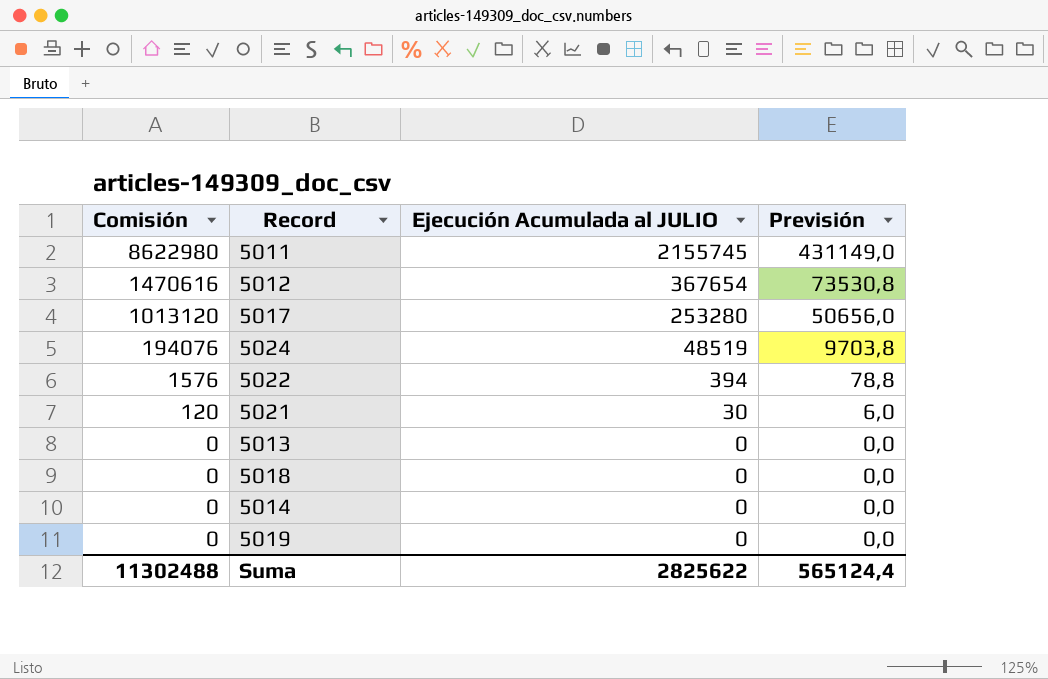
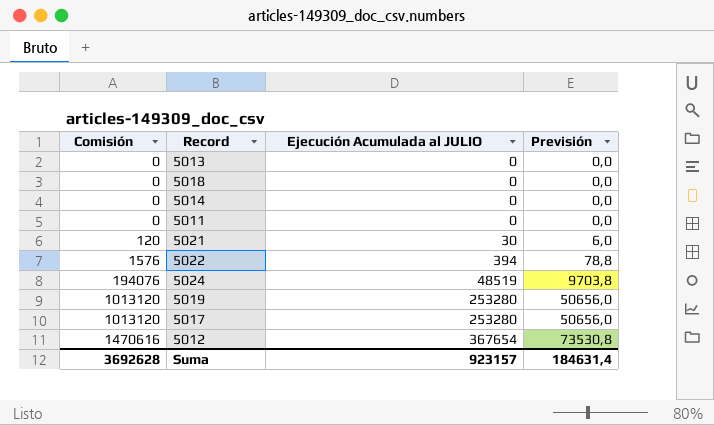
row order: Comisión descending -> Comisión ascending
5011 | Comisión: 8622980 -> 0
5011 | Ejecución Acumulada al JULIO: 2155745 -> 0
5011 | Previsión: 431149,0 -> 0,0
5019 | Comisión: 0 -> 1013120
5019 | Ejecución Acumulada al JULIO: 0 -> 253280
5019 | Previsión: 0,0 -> 50656,0
Suma | Comisión: 11302488 -> 3692628
Suma | Ejecución Acumulada al JULIO: 2825622 -> 923157
Suma | Previsión: 565124,4 -> 184631,4

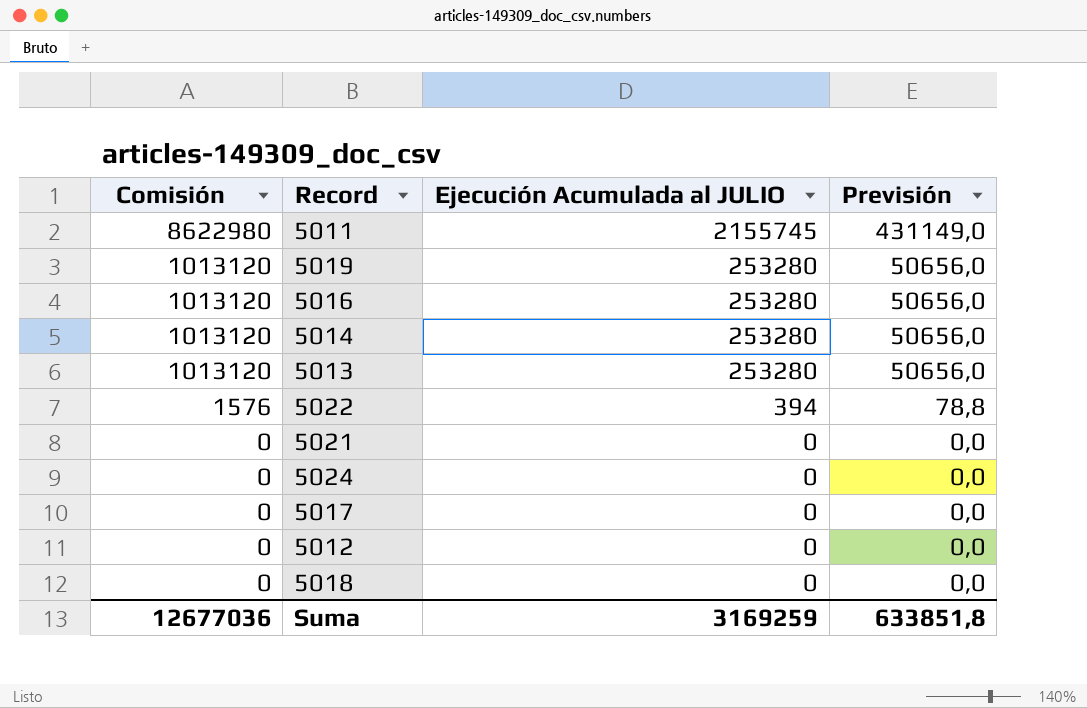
row order: Comisión ascending -> Comisión descending
5011 | Comisión: 0 -> 8622980
5011 | Ejecución Acumulada al JULIO: 0 -> 2155745
5011 | Previsión: 0,0 -> 431149,0
row 5016: none -> 1013120 | 253280 | 50656,0
5014 | Comisión: 0 -> 1013120
5014 | Ejecución Acumulada al JULIO: 0 -> 253280
5014 | Previsión: 0,0 -> 50656,0
5013 | Comisión: 0 -> 1013120
5013 | Ejecución Acumulada al JULIO: 0 -> 253280
5013 | Previsión: 0,0 -> 50656,0
5021 | Comisión: 120 -> 0
5021 | Ejecución Acumulada al JULIO: 30 -> 0
5021 | Previsión: 6,0 -> 0,0
5024 | Comisión: 194076 -> 0
5024 | Ejecución Acumulada al JULIO: 48519 -> 0
5024 | Previsión: 9703,8 -> 0,0
5017 | Comisión: 1013120 -> 0
5017 | Ejecución Acumulada al JULIO: 253280 -> 0
5017 | Previsión: 50656,0 -> 0,0
5012 | Comisión: 1470616 -> 0
5012 | Ejecución Acumulada al JULIO: 367654 -> 0
5012 | Previsión: 73530,8 -> 0,0
Suma | Comisión: 3692628 -> 12677036
Suma | Ejecución Acumulada al JULIO: 923157 -> 3169259
Suma | Previsión: 184631,4 -> 633851,8

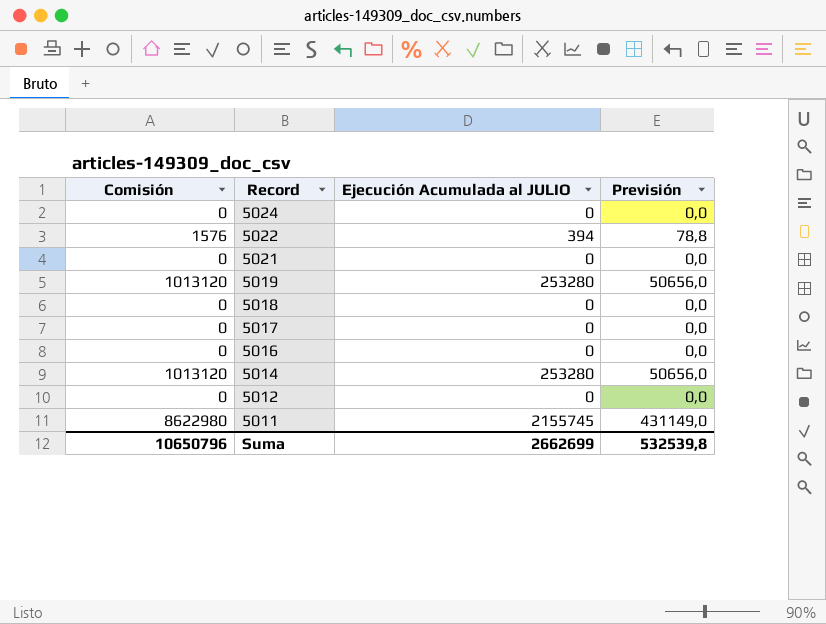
row order: Comisión descending -> Record descending
row 5013: 1013120 | 253280 | 50656,0 -> none
5016 | Comisión: 1013120 -> 0
5016 | Ejecución Acumulada al JULIO: 253280 -> 0
5016 | Previsión: 50656,0 -> 0,0
Suma | Comisión: 12677036 -> 10650796
Suma | Ejecución Acumulada al JULIO: 3169259 -> 2662699
Suma | Previsión: 633851,8 -> 532539,8

